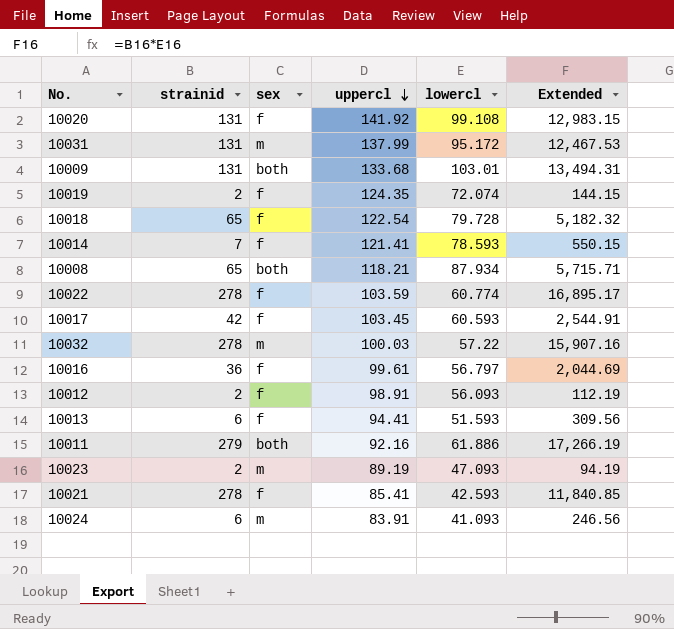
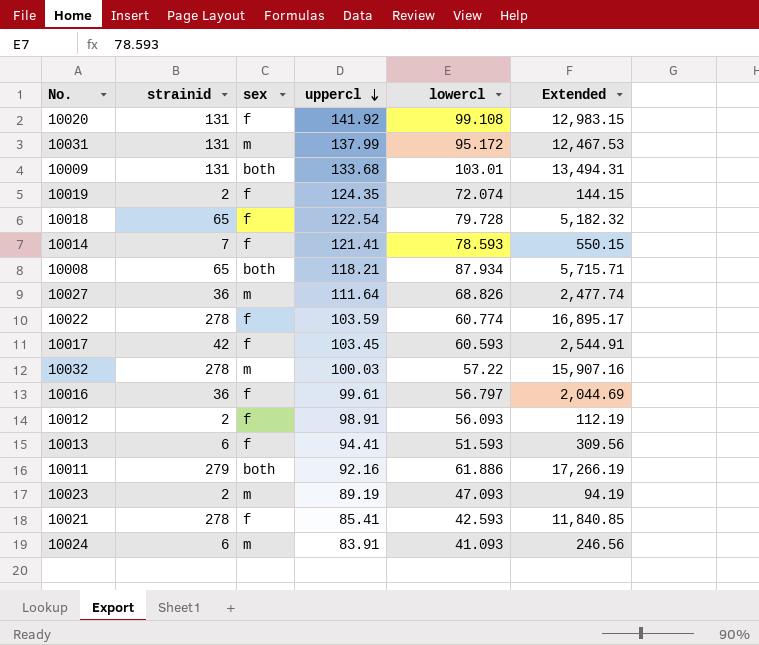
row 10027: none -> 36 | m | 111.64 | 68.826 | 2,477.74

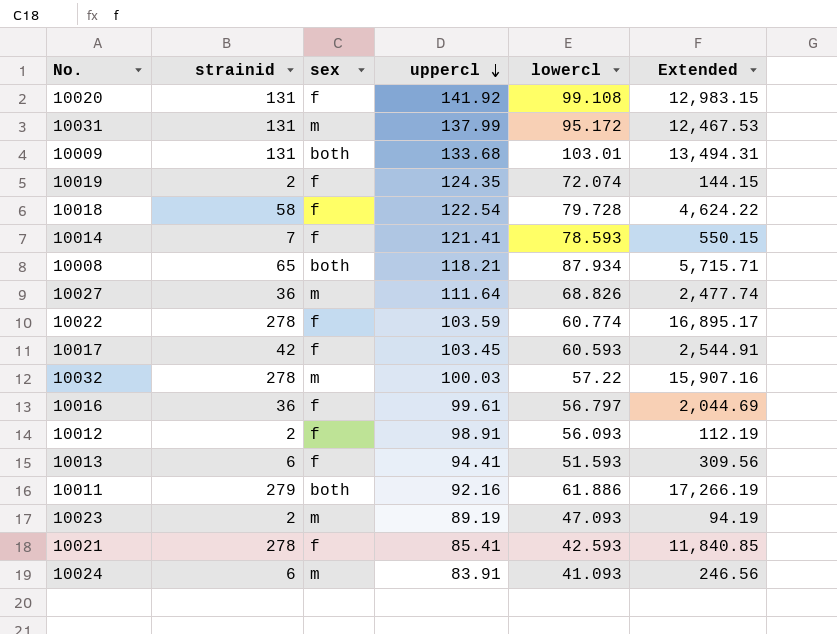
10018 | strainid: 65 -> 58
10018 | Extended: 5,182.32 -> 4,624.22

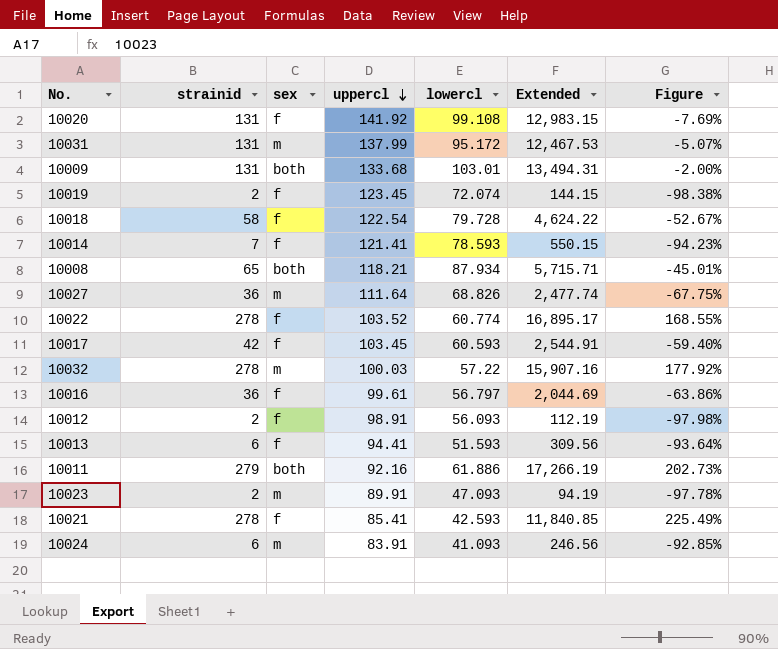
column Figure | formula: none -> ([strainid] - [uppercl]) / [uppercl]
10019 | uppercl: 124.35 -> 123.45
10022 | uppercl: 103.59 -> 103.52
10023 | uppercl: 89.19 -> 89.91

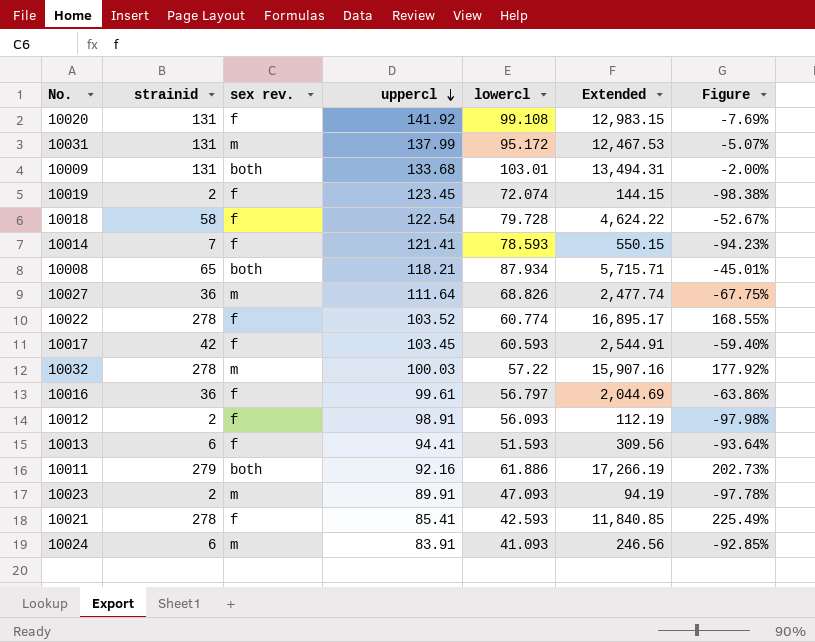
column name: sex -> sex rev.

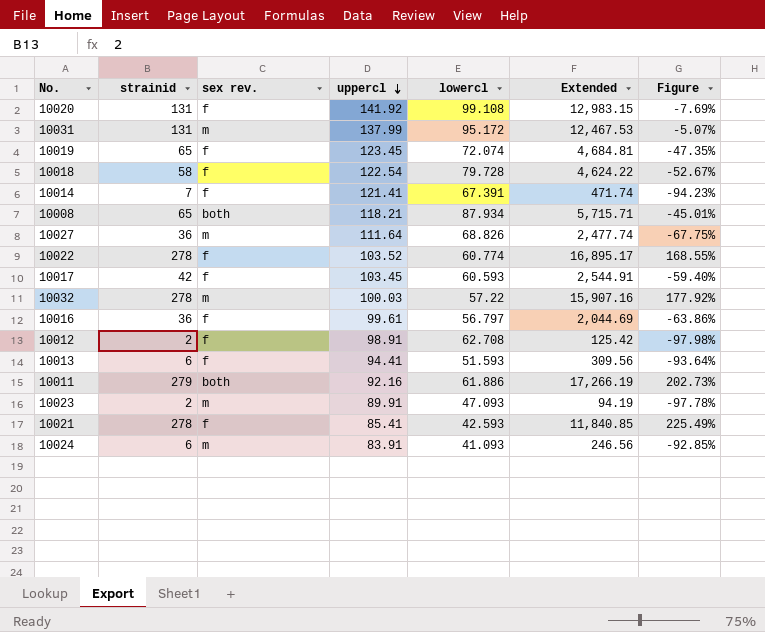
row 10009: 131 | both | 133.68 | 103.01 | 13,494.31 | -2.00% -> none
10019 | strainid: 2 -> 65
10019 | Extended: 144.15 -> 4,684.81
10019 | Figure: -98.38% -> -47.35%
10014 | lowercl: 78.593 -> 67.391
10014 | Extended: 550.15 -> 471.74
10012 | lowercl: 56.093 -> 62.708
10012 | Extended: 112.19 -> 125.42

